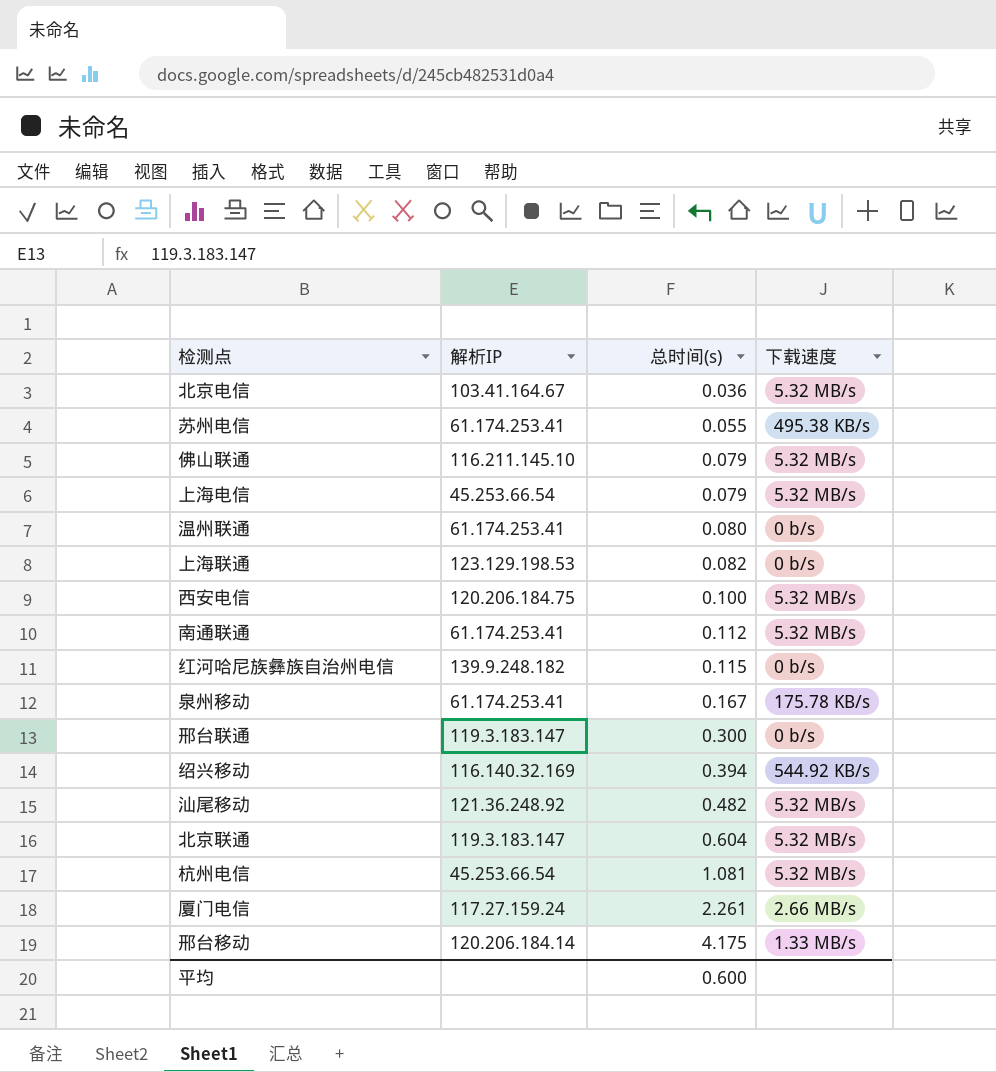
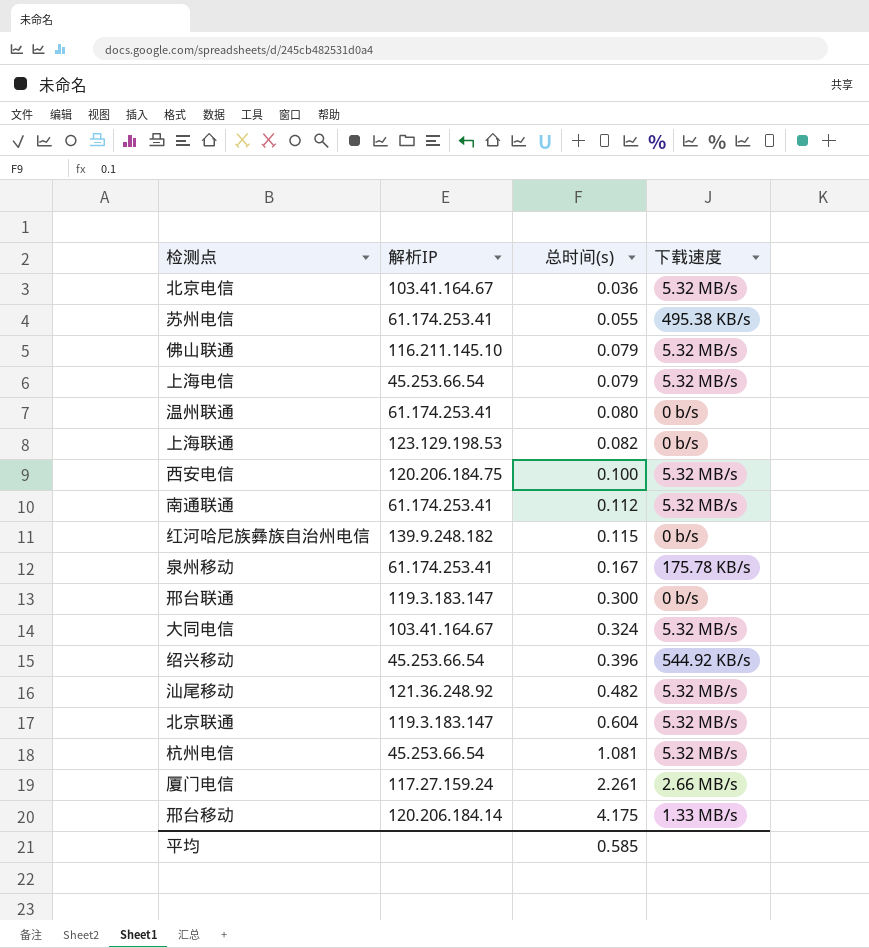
row 大同电信: none -> 103.41.164.67 | 0.324 | 5.32 MB/s
绍兴移动 | 解析IP: 116.140.32.169 -> 45.253.66.54
绍兴移动 | 总时间(s): 0.394 -> 0.396
平均 | 总时间(s): 0.600 -> 0.585

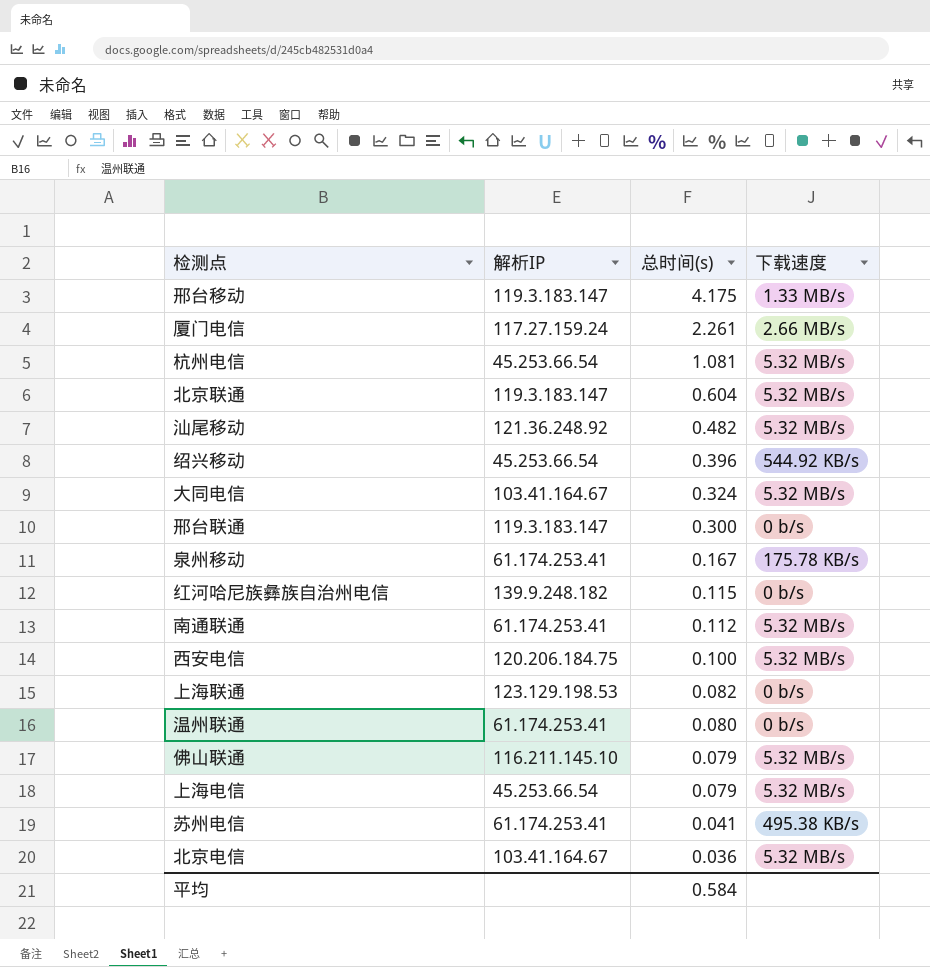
row order: 总时间(s) ascending -> 总时间(s) descending
邢台移动 | 解析IP: 120.206.184.14 -> 119.3.183.147
苏州电信 | 总时间(s): 0.055 -> 0.041
平均 | 总时间(s): 0.585 -> 0.584

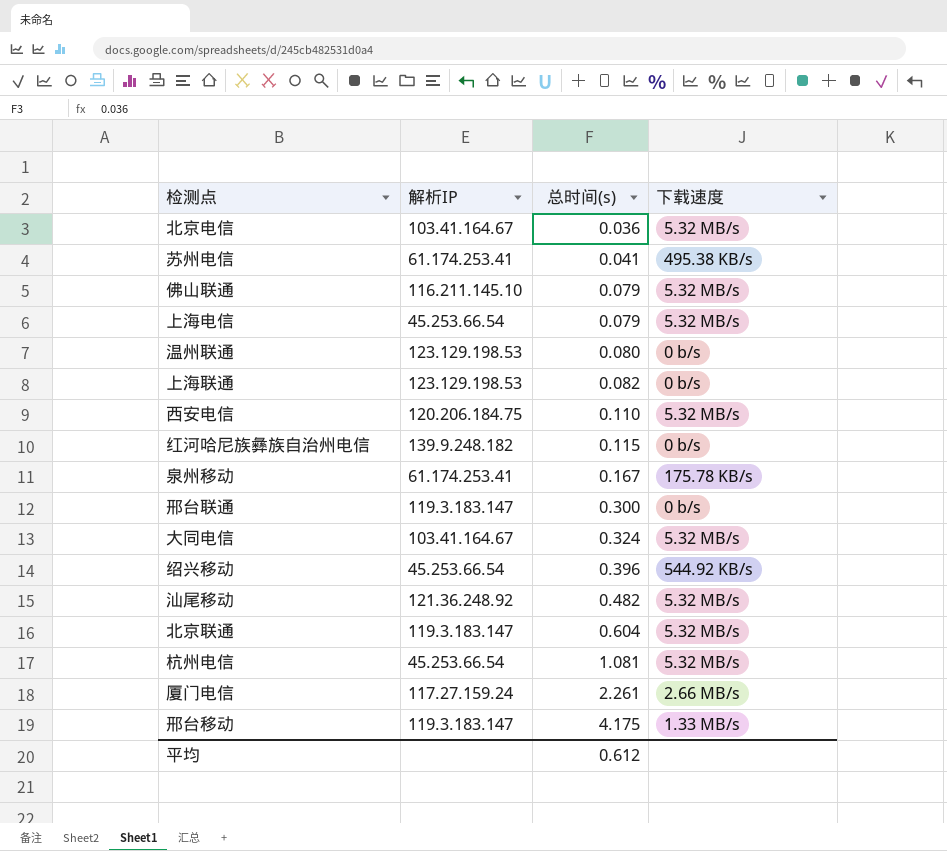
row order: 总时间(s) descending -> 总时间(s) ascending
row 南通联通: 61.174.253.41 | 0.112 | 5.32 MB/s -> none
温州联通 | 解析IP: 61.174.253.41 -> 123.129.198.53
西安电信 | 总时间(s): 0.100 -> 0.110
平均 | 总时间(s): 0.584 -> 0.612

